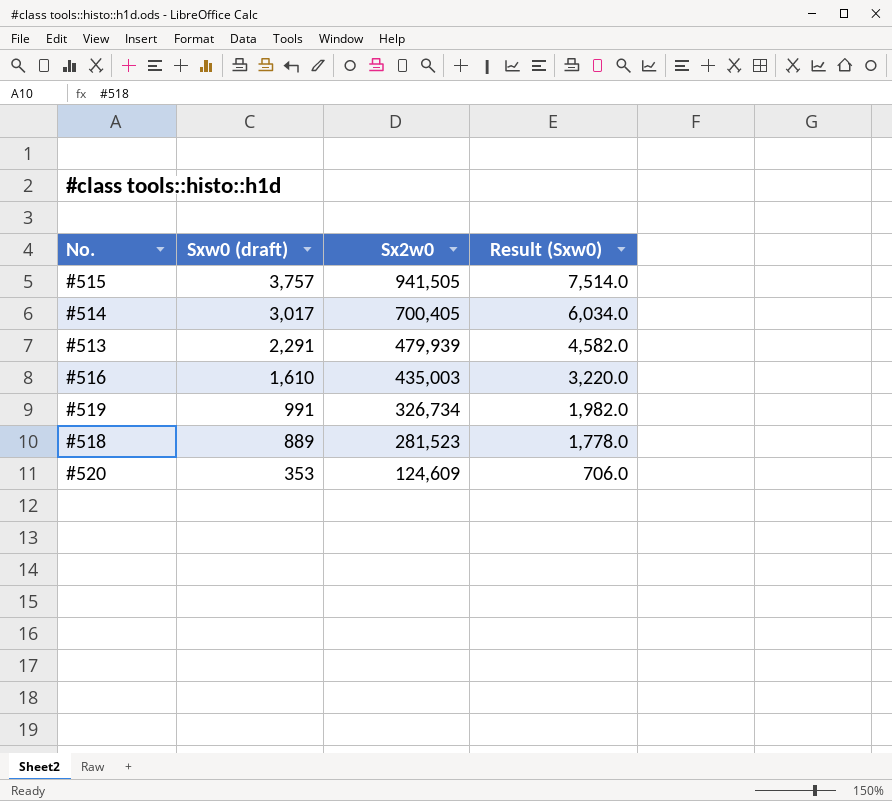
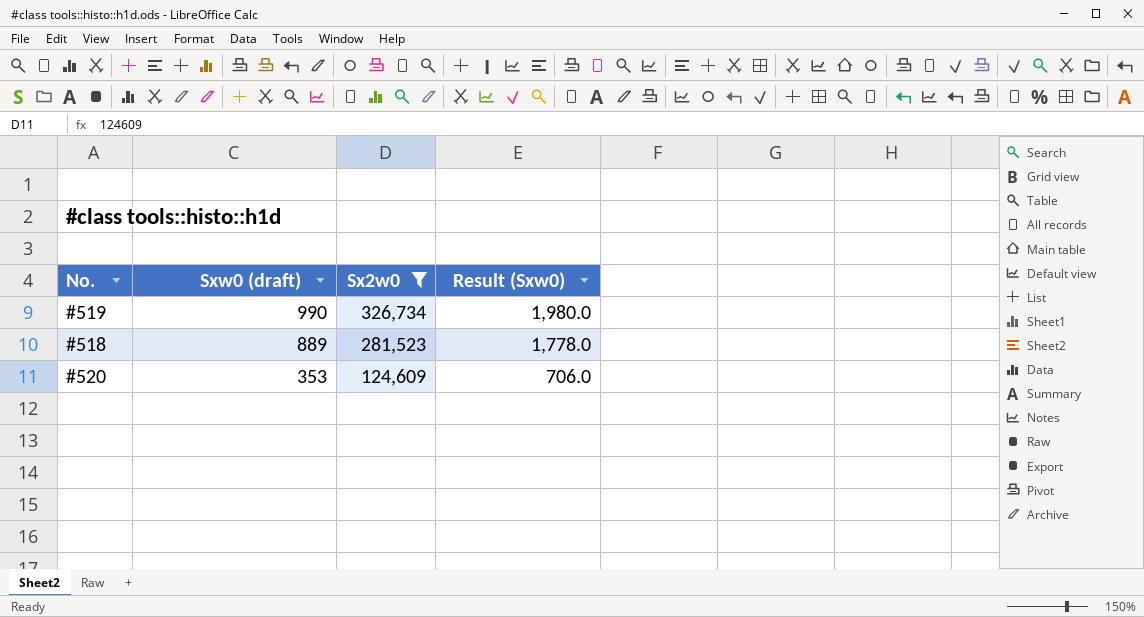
filter: none -> Sx2w0 <= 326,734
#519 | Sxw0 (draft): 991 -> 990
#519 | Result (Sxw0): 1,982.0 -> 1,980.0

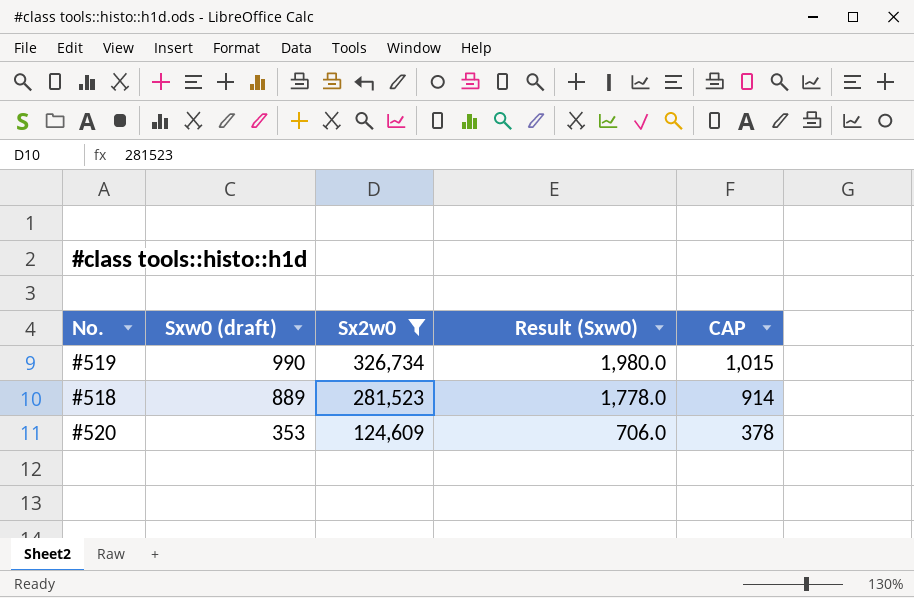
column CAP | formula: none -> [Sxw0 (draft)] + 25

